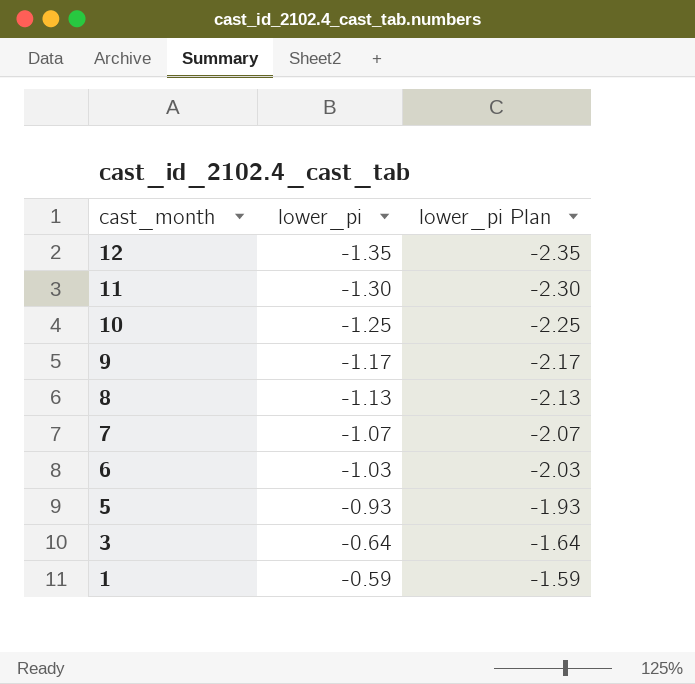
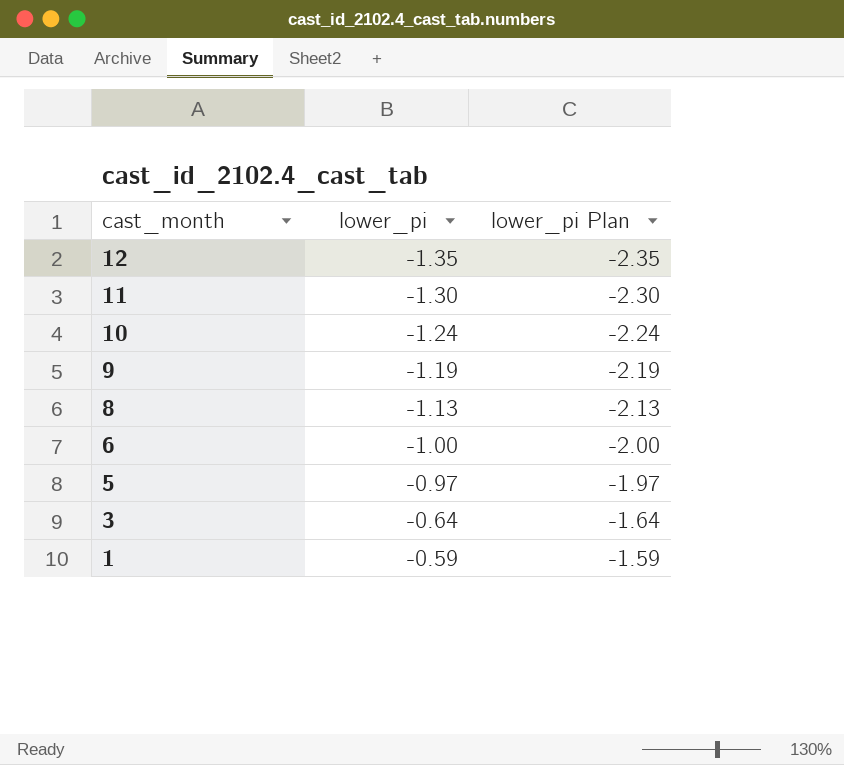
row 7: -1.07 | -2.07 -> none
10 | lower_pi: -1.25 -> -1.24
10 | lower_pi Plan: -2.25 -> -2.24
9 | lower_pi: -1.17 -> -1.19
9 | lower_pi Plan: -2.17 -> -2.19
6 | lower_pi: -1.03 -> -1.00
6 | lower_pi Plan: -2.03 -> -2.00
5 | lower_pi: -0.93 -> -0.97
5 | lower_pi Plan: -1.93 -> -1.97

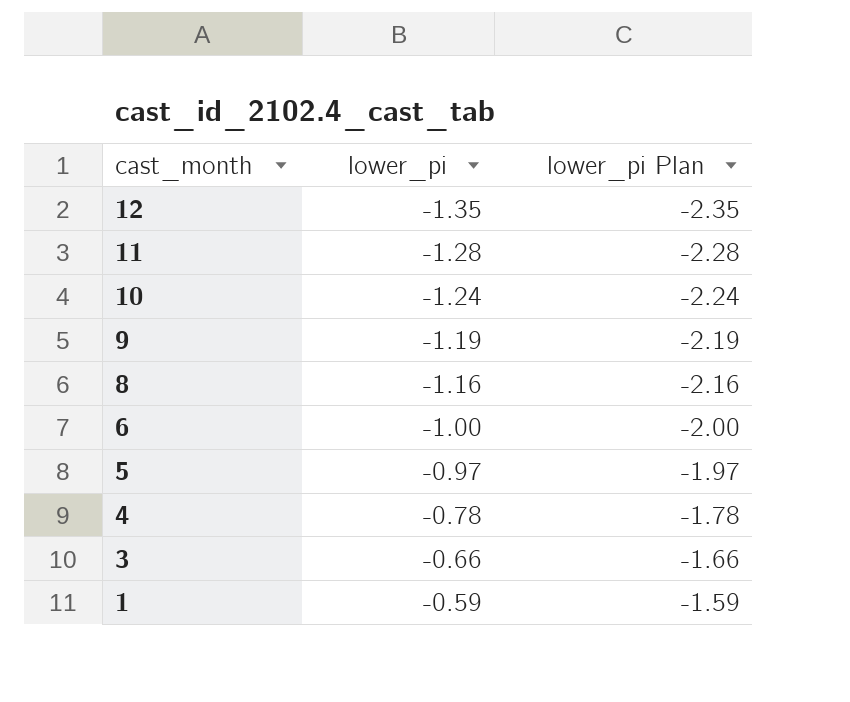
11 | lower_pi: -1.30 -> -1.28
11 | lower_pi Plan: -2.30 -> -2.28
8 | lower_pi: -1.13 -> -1.16
8 | lower_pi Plan: -2.13 -> -2.16
row 4: none -> -0.78 | -1.78
3 | lower_pi: -0.64 -> -0.66
3 | lower_pi Plan: -1.64 -> -1.66

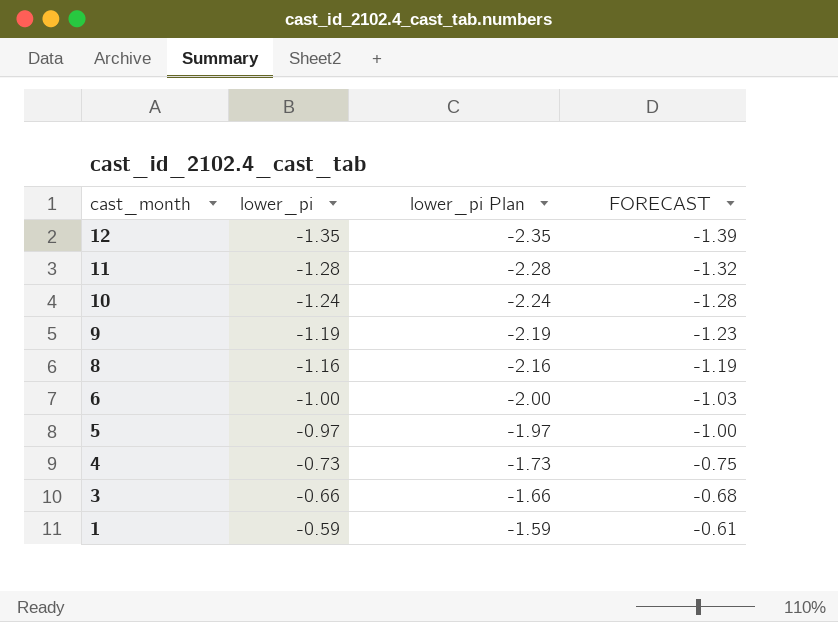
column FORECAST | formula: none -> [lower_pi] * 1.03
4 | lower_pi: -0.78 -> -0.73
4 | lower_pi Plan: -1.78 -> -1.73

